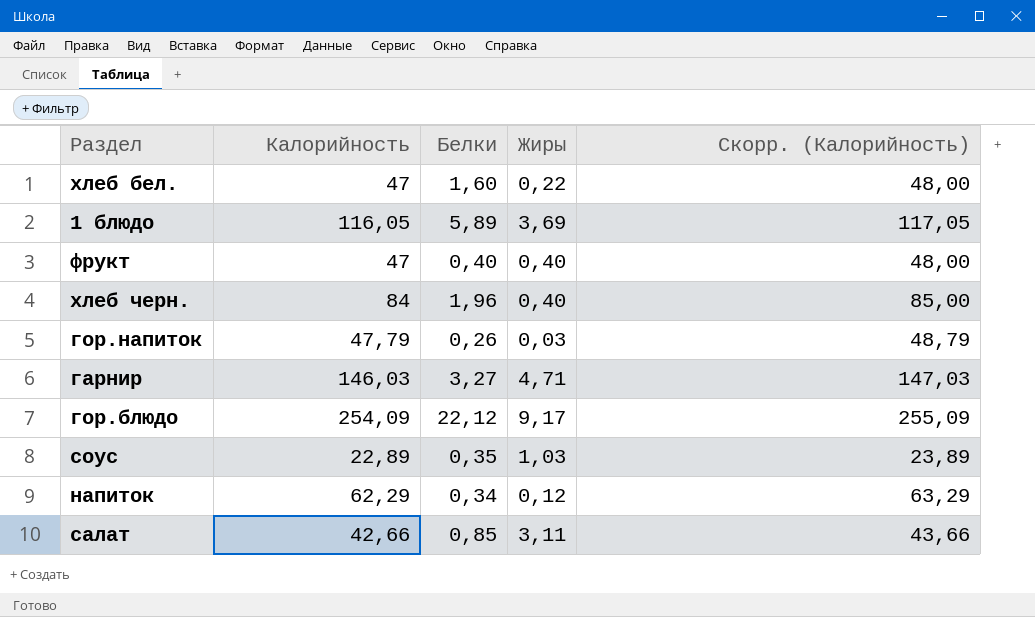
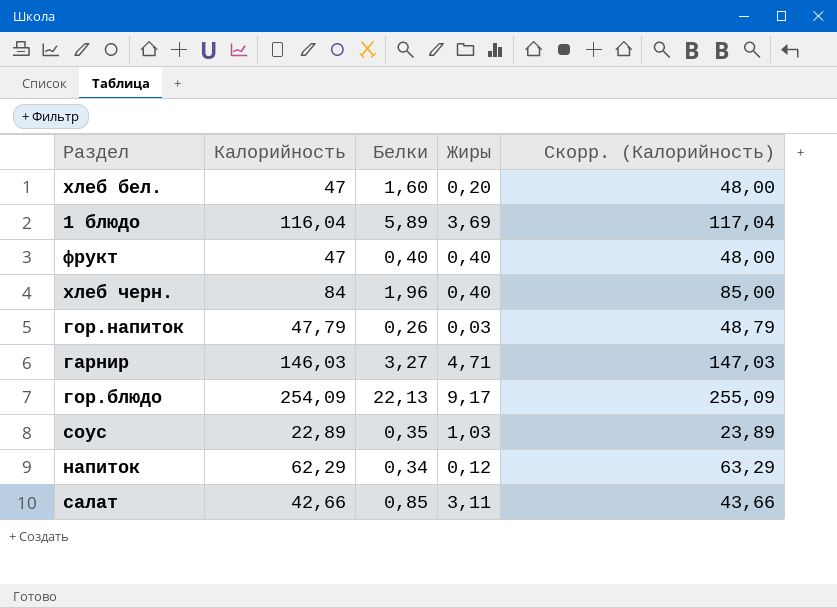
хлеб бел. | Жиры: 0,22 -> 0,20
1 блюдо | Калорийность: 116,05 -> 116,04
1 блюдо | Скорр. (Калорийность): 117,05 -> 117,04
гор.блюдо | Белки: 22,12 -> 22,13

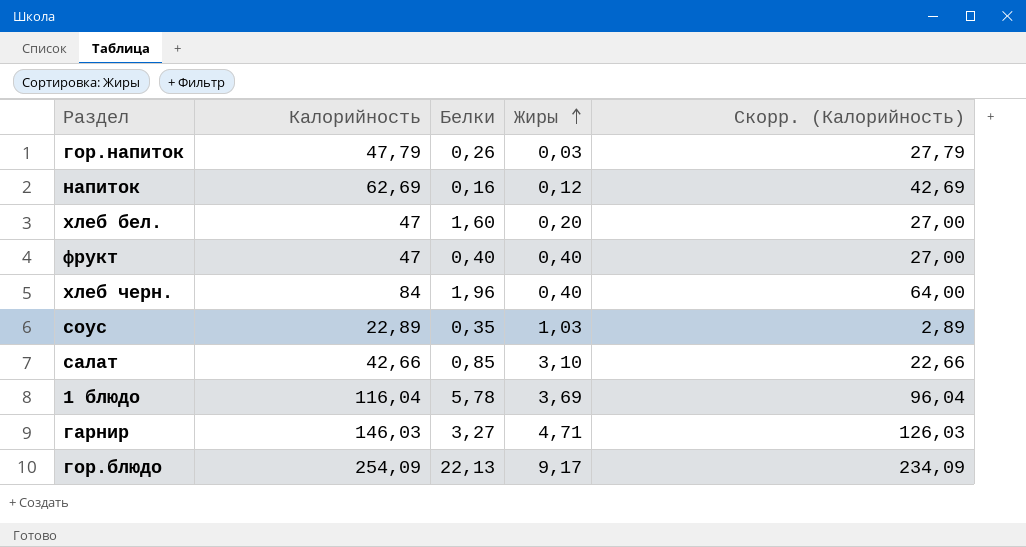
row order: none -> Жиры ascending
column Скорр. (Калорийность) | formula: [Калорийность] + 1 -> [Калорийность] - 20
напиток | Калорийность: 62,29 -> 62,69
напиток | Белки: 0,34 -> 0,16
салат | Жиры: 3,11 -> 3,10
1 блюдо | Белки: 5,89 -> 5,78

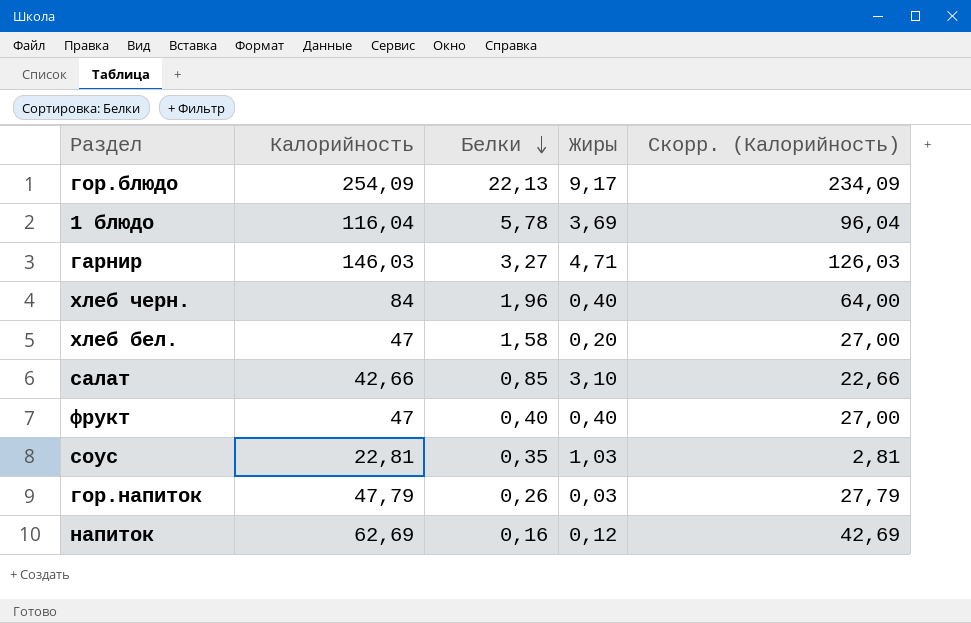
row order: Жиры ascending -> Белки descending
хлеб бел. | Белки: 1,60 -> 1,58
соус | Калорийность: 22,89 -> 22,81
соус | Скорр. (Калорийность): 2,89 -> 2,81

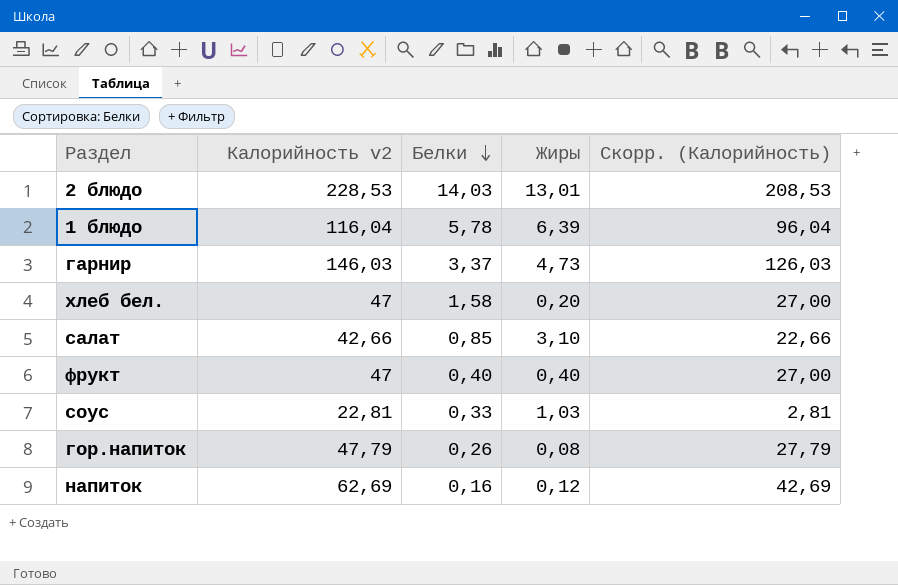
column name: Калорийность -> Калорийность v2
row гор.блюдо: 254,09 | 22,13 | 9,17 | 234,09 -> none
row хлеб черн.: 84 | 1,96 | 0,40 | 64,00 -> none
row 2 блюдо: none -> 228,53 | 14,03 | 13,01 | 208,53
1 блюдо | Жиры: 3,69 -> 6,39
гарнир | Белки: 3,27 -> 3,37
гарнир | Жиры: 4,71 -> 4,73
соус | Белки: 0,35 -> 0,33
гор.напиток | Жиры: 0,03 -> 0,08

